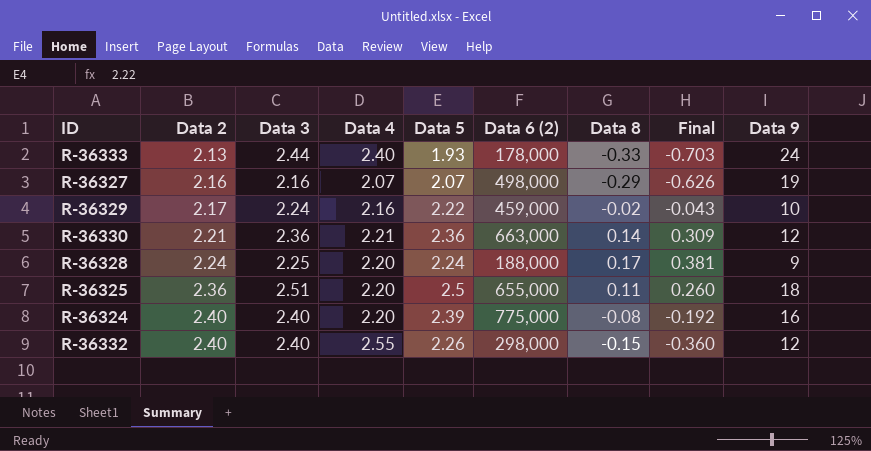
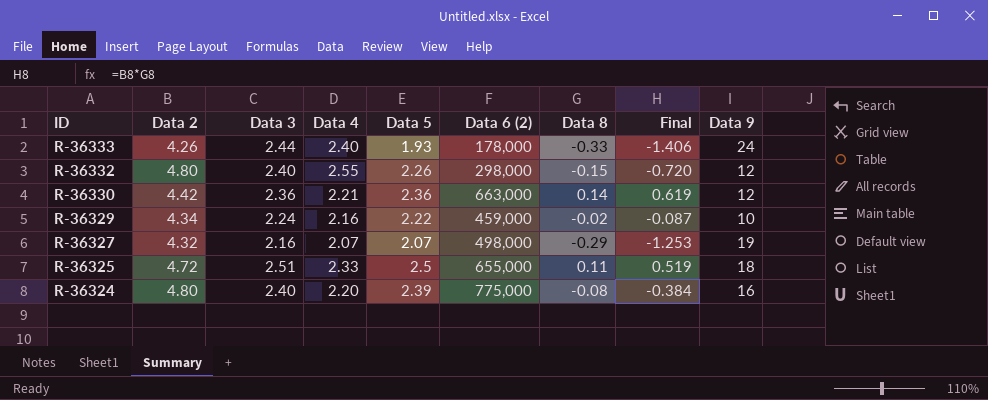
row order: Data 2 ascending -> ID descending
row R-36328: 2.24 | 2.25 | 2.20 | 2.24 | 188,000 | 0.17 | 0.381 | 9 -> none
R-36333 | Data 2: 2.13 -> 4.26
R-36333 | Final: -0.703 -> -1.406
R-36332 | Data 2: 2.40 -> 4.80
R-36332 | Final: -0.360 -> -0.720
R-36330 | Data 2: 2.21 -> 4.42
R-36330 | Final: 0.309 -> 0.619
R-36329 | Data 2: 2.17 -> 4.34
R-36329 | Final: -0.043 -> -0.087
R-36327 | Data 2: 2.16 -> 4.32
R-36327 | Final: -0.626 -> -1.253
R-36325 | Data 2: 2.36 -> 4.72
R-36325 | Data 4: 2.20 -> 2.33
R-36325 | Final: 0.260 -> 0.519
R-36324 | Data 2: 2.40 -> 4.80
R-36324 | Final: -0.192 -> -0.384

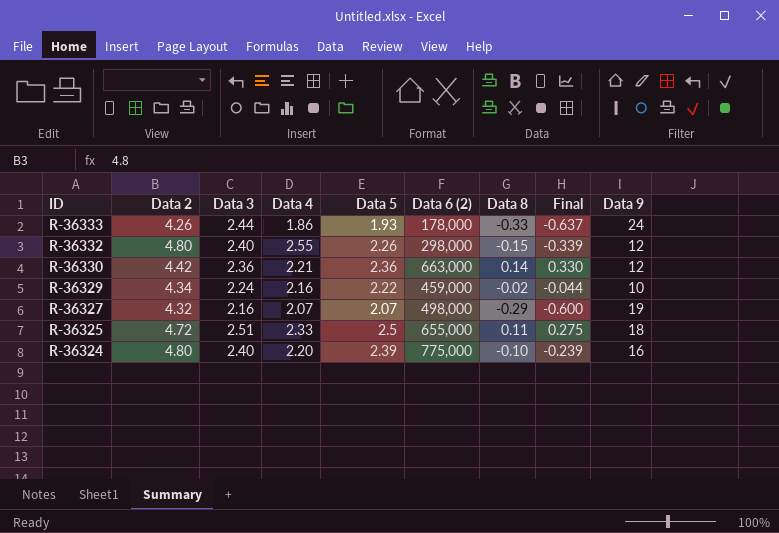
column Final | formula: [Data 2] * [Data 8] -> [Data 5] * [Data 8]
R-36333 | Data 4: 2.40 -> 1.86
R-36324 | Data 8: -0.08 -> -0.10

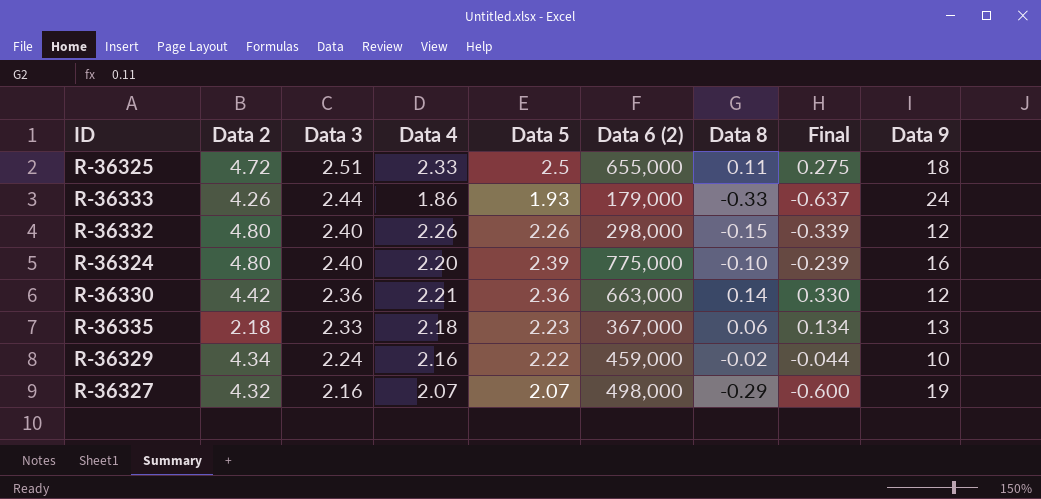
row order: ID descending -> Data 3 descending
R-36333 | Data 6 (2): 178,000 -> 179,000
R-36332 | Data 4: 2.55 -> 2.26
row R-36335: none -> 2.18 | 2.33 | 2.18 | 2.23 | 367,000 | 0.06 | 0.134 | 13

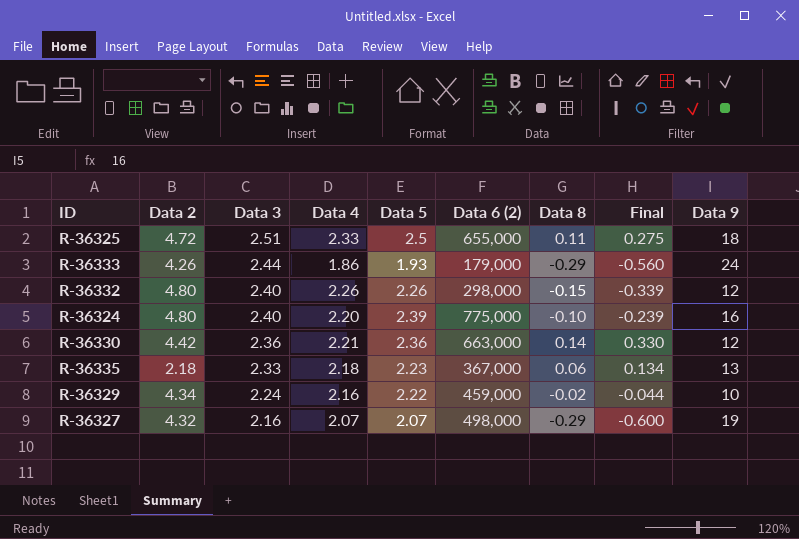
R-36333 | Data 8: -0.33 -> -0.29
R-36333 | Final: -0.637 -> -0.560

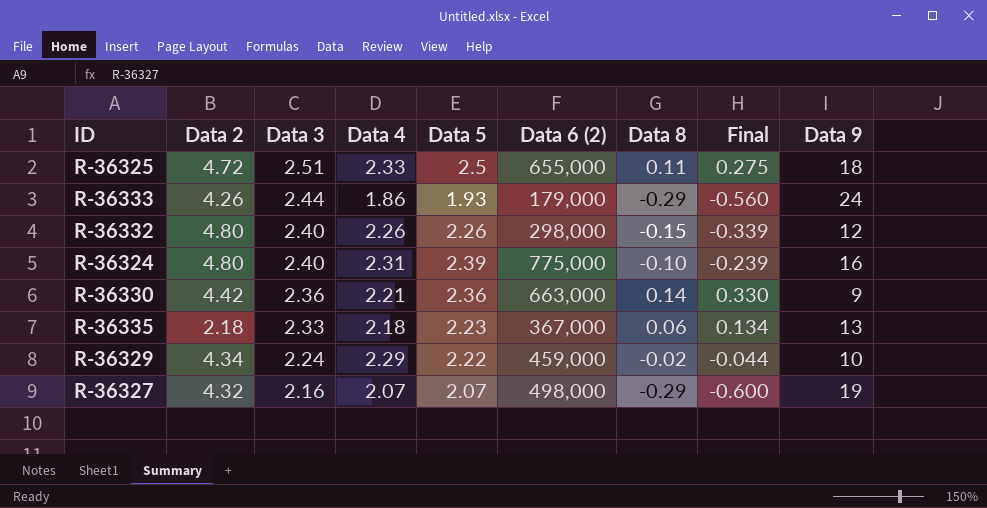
R-36324 | Data 4: 2.20 -> 2.31
R-36330 | Data 9: 12 -> 9
R-36329 | Data 4: 2.16 -> 2.29

